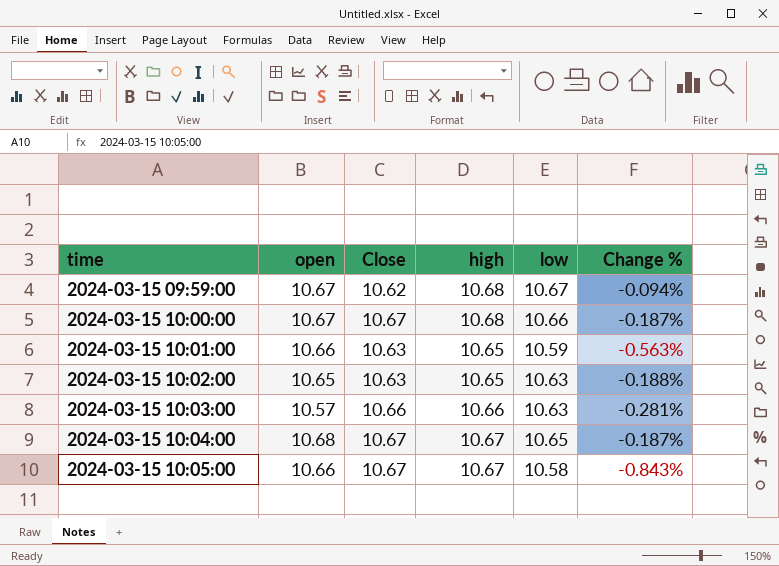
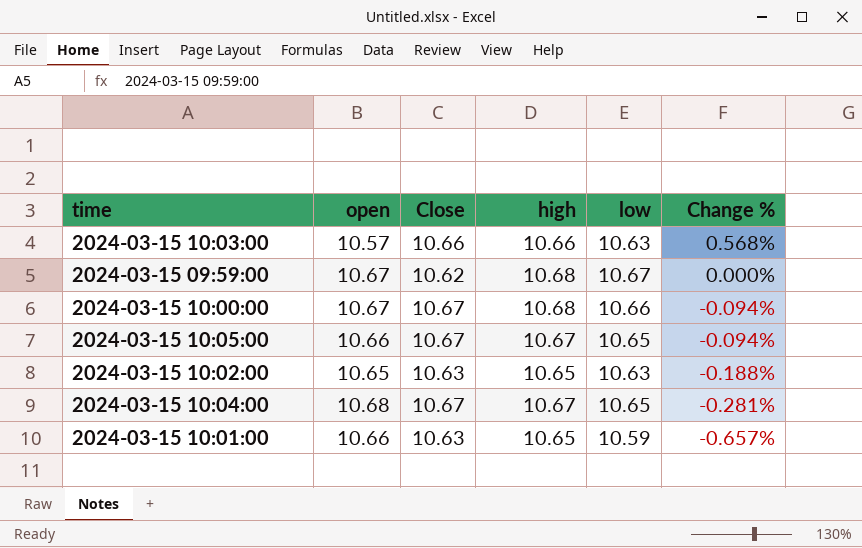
row order: time ascending -> Change % descending
column Change % | formula: ([low] - [high]) / [high] -> ([low] - [open]) / [open]
2024-03-15 10:05:00 | low: 10.58 -> 10.65

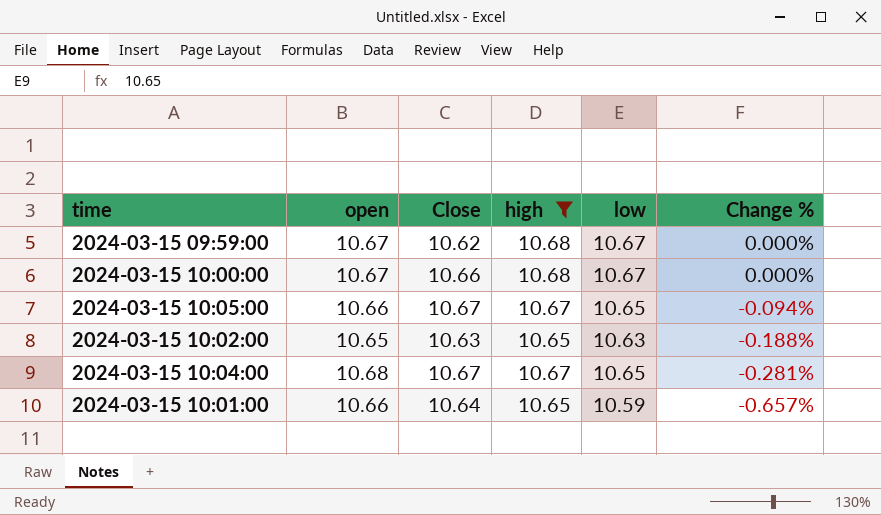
filter: none -> high != 10.66
2024-03-15 10:00:00 | Close: 10.67 -> 10.66
2024-03-15 10:00:00 | low: 10.66 -> 10.67
2024-03-15 10:00:00 | Change %: -0.094% -> 0.000%
2024-03-15 10:01:00 | Close: 10.63 -> 10.64

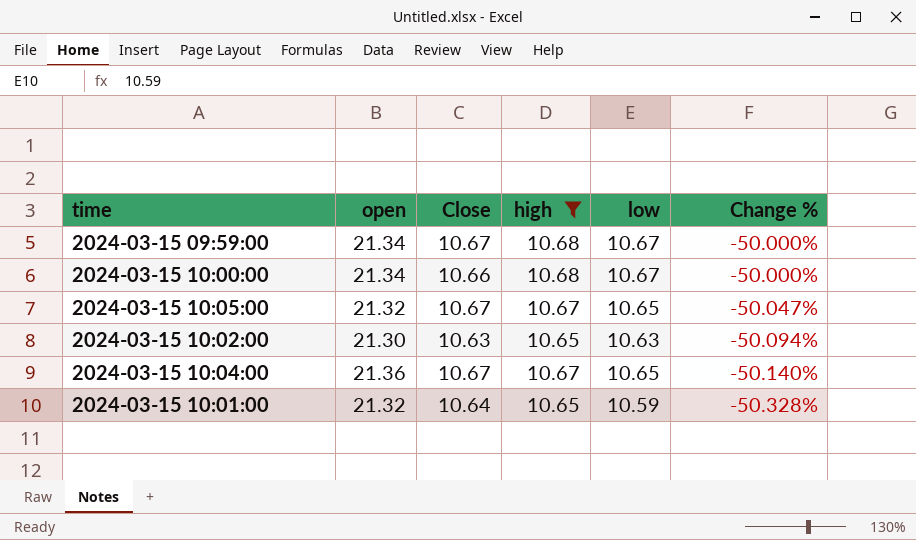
2024-03-15 09:59:00 | open: 10.67 -> 21.34
2024-03-15 09:59:00 | Close: 10.62 -> 10.67
2024-03-15 09:59:00 | Change %: 0.000% -> -50.000%
2024-03-15 10:00:00 | open: 10.67 -> 21.34
2024-03-15 10:00:00 | Change %: 0.000% -> -50.000%
2024-03-15 10:05:00 | open: 10.66 -> 21.32
2024-03-15 10:05:00 | Change %: -0.094% -> -50.047%
2024-03-15 10:02:00 | open: 10.65 -> 21.30
2024-03-15 10:02:00 | Change %: -0.188% -> -50.094%
2024-03-15 10:04:00 | open: 10.68 -> 21.36
2024-03-15 10:04:00 | Change %: -0.281% -> -50.140%
2024-03-15 10:01:00 | open: 10.66 -> 21.32
2024-03-15 10:01:00 | Change %: -0.657% -> -50.328%

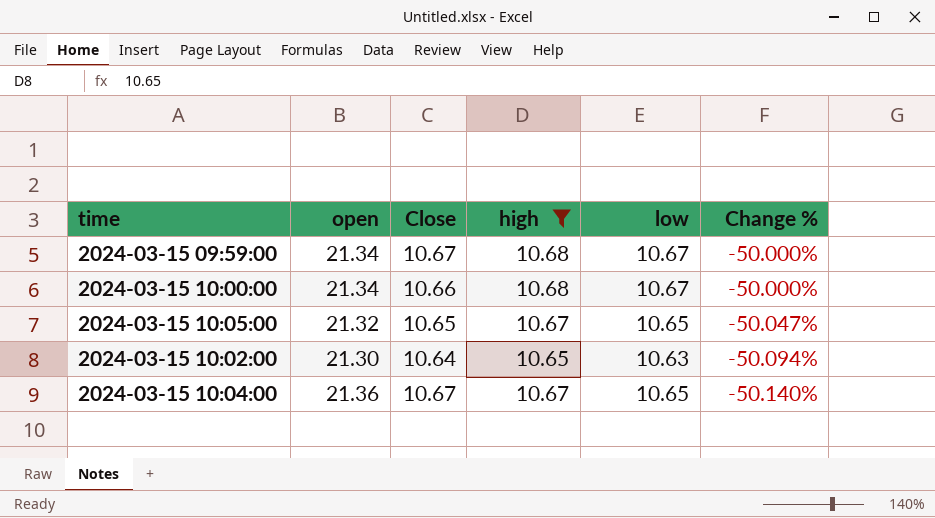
row 2024-03-15 10:01:00: 21.32 | 10.64 | 10.65 | 10.59 | -50.328% -> none
2024-03-15 10:05:00 | Close: 10.67 -> 10.65
2024-03-15 10:02:00 | Close: 10.63 -> 10.64

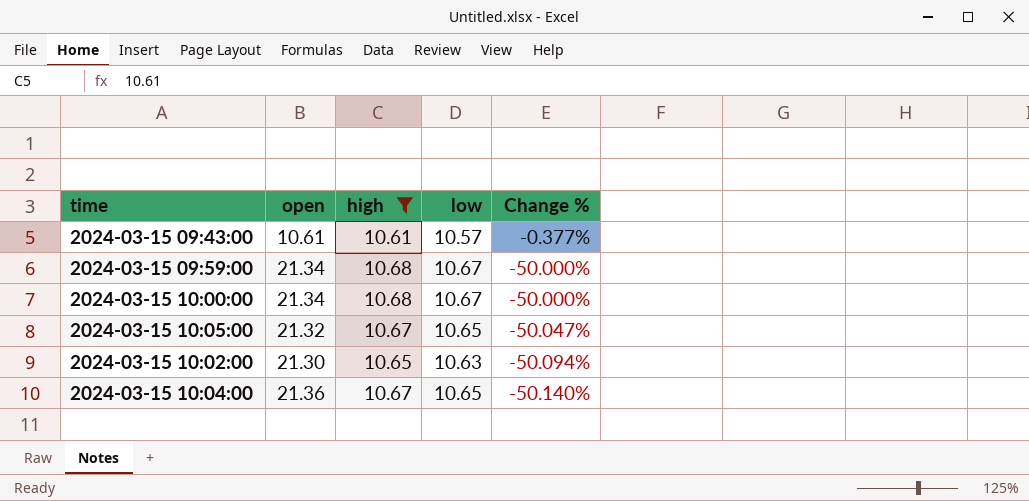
column Close | position: 3 -> none
row 2024-03-15 09:43:00: none -> 10.61 | 10.61 | 10.57 | -0.377%

